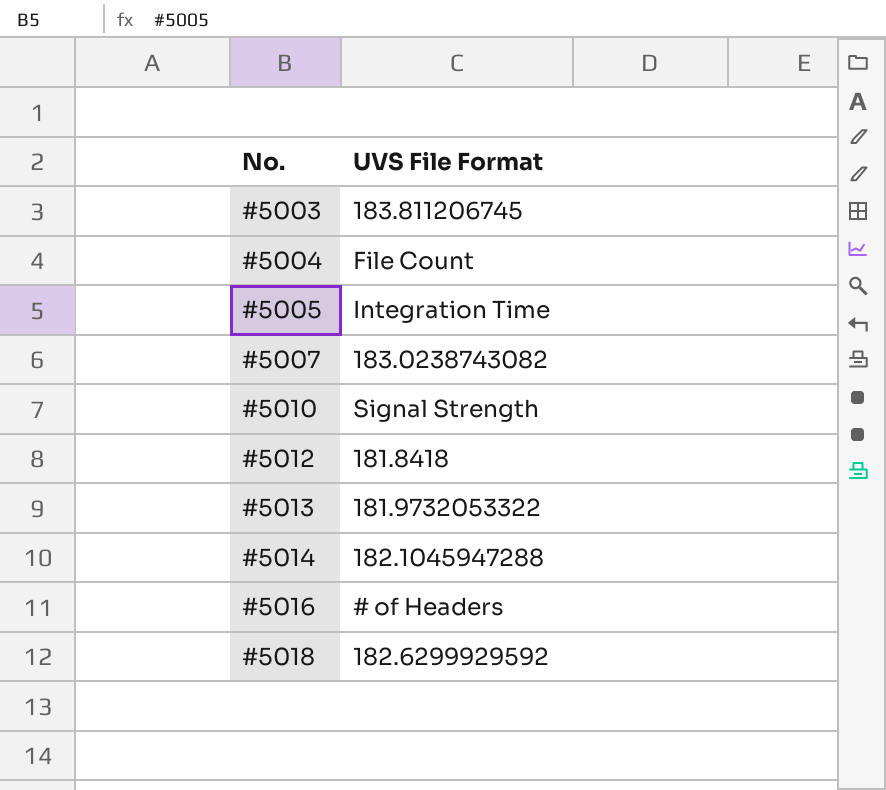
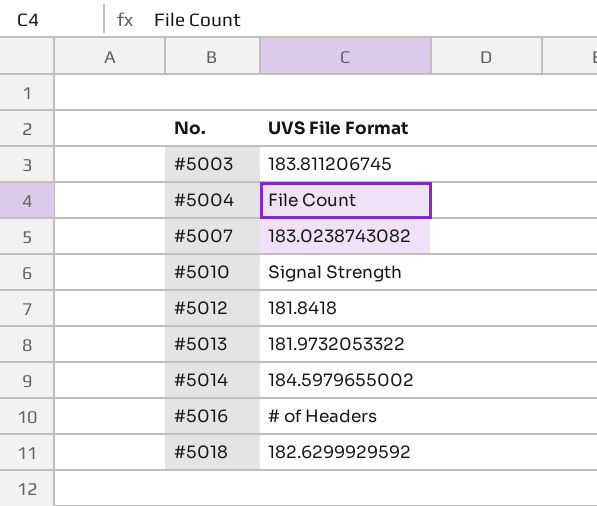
row #5005: Integration Time -> none
#5014 | UVS File Format: 182.1045947288 -> 184.5979655002

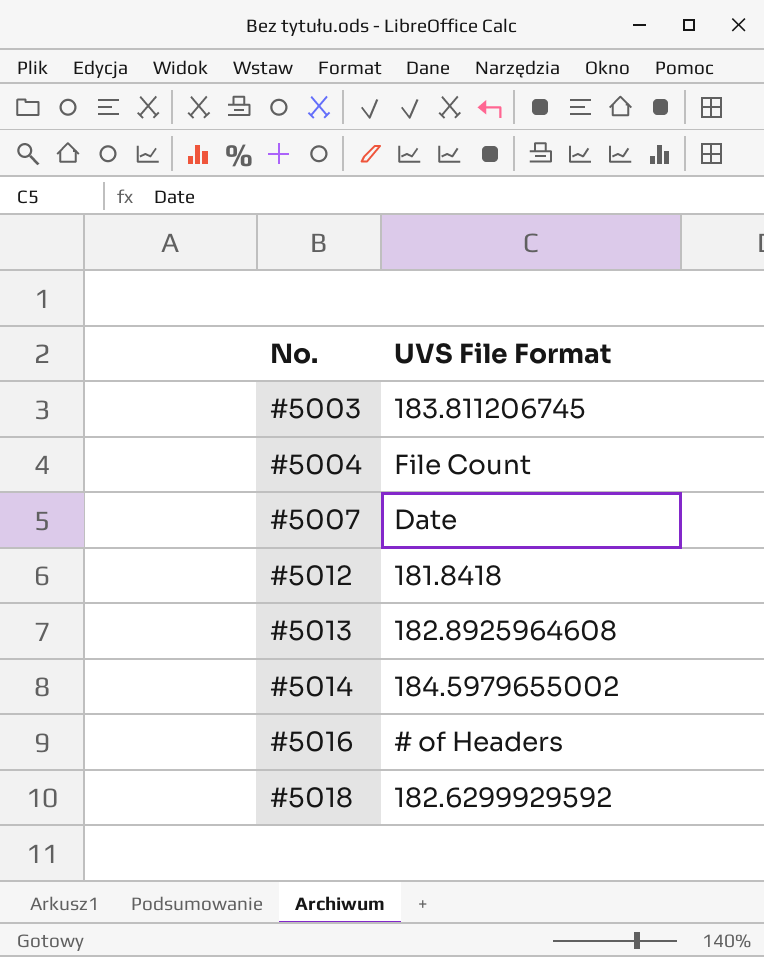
row #5010: Signal Strength -> none
#5007 | UVS File Format: 183.0238743082 -> Date
#5013 | UVS File Format: 181.9732053322 -> 182.8925964608

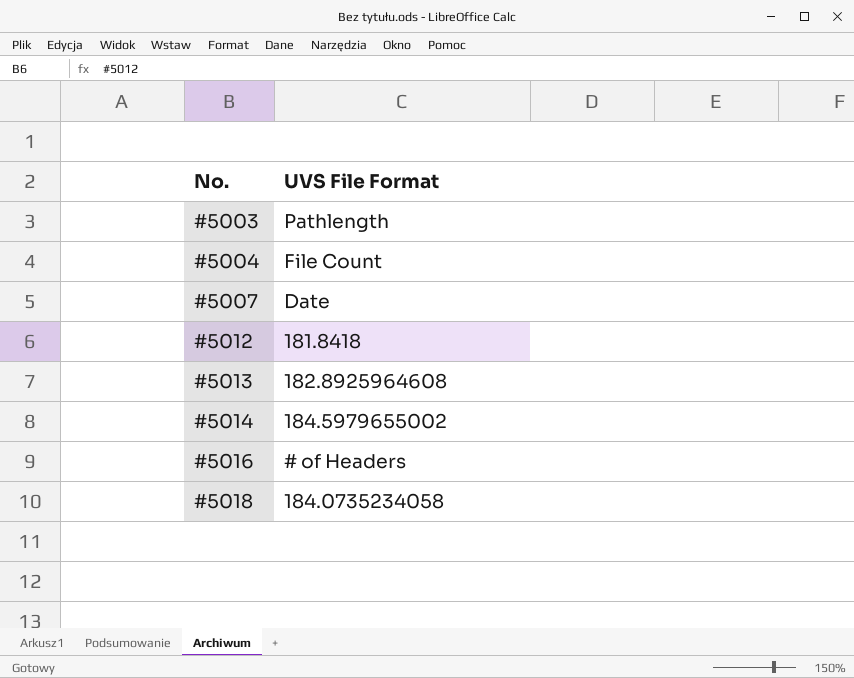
#5003 | UVS File Format: 183.811206745 -> Pathlength
#5018 | UVS File Format: 182.6299929592 -> 184.0735234058

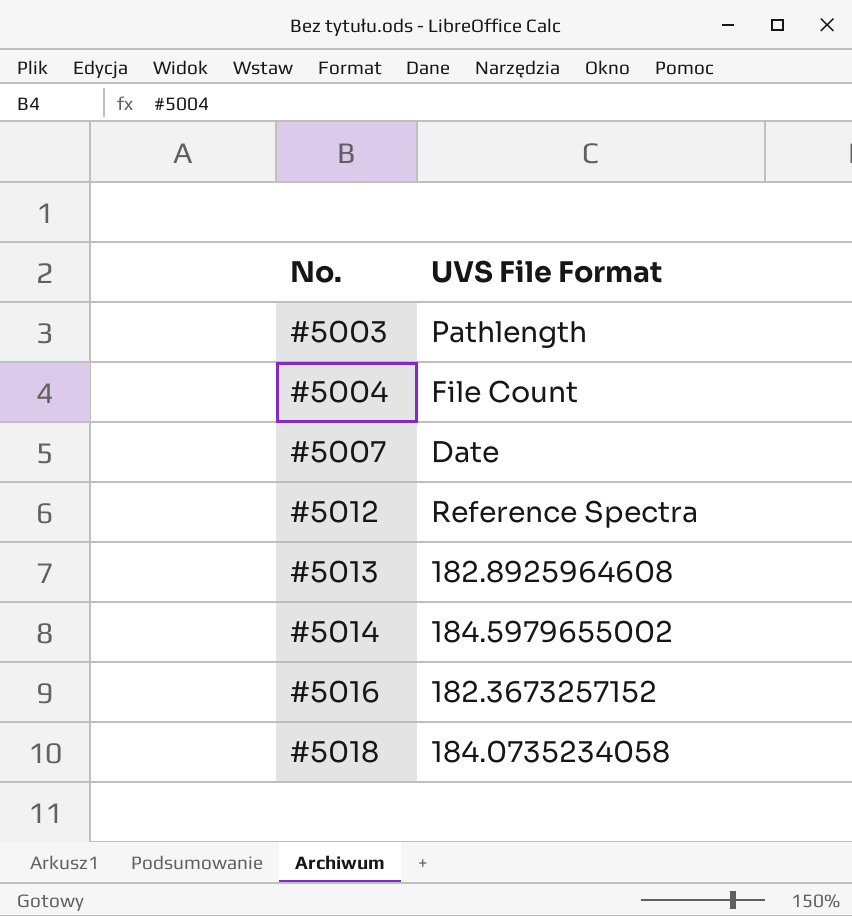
#5012 | UVS File Format: 181.8418 -> Reference Spectra
#5016 | UVS File Format: # of Headers -> 182.3673257152

